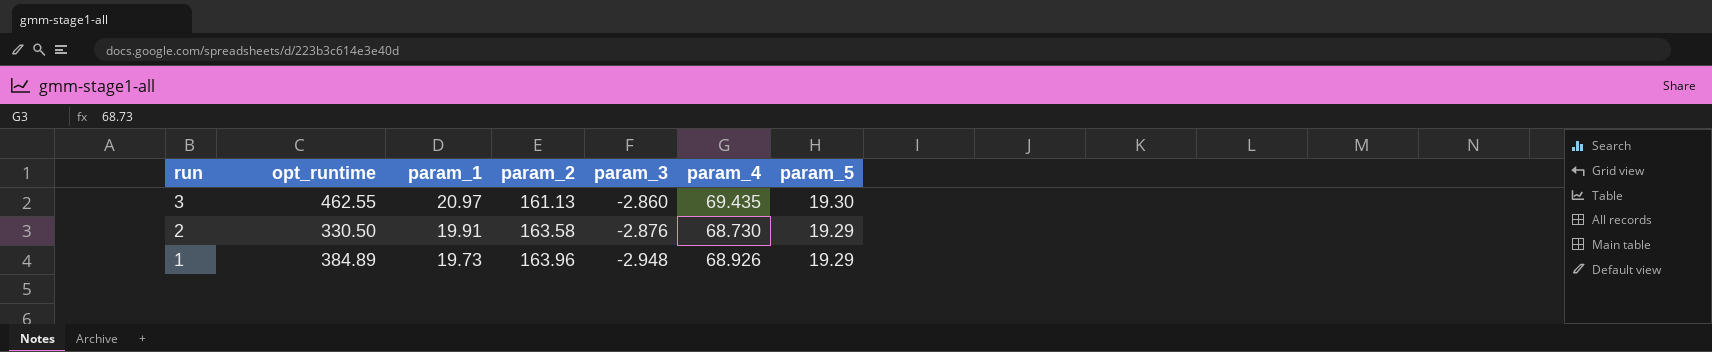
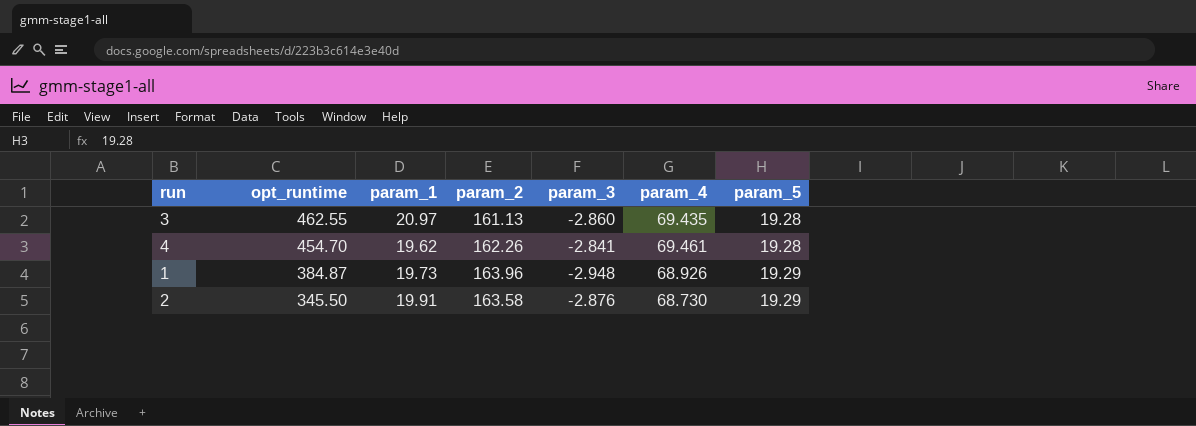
row order: run descending -> opt_runtime descending
3 | param_5: 19.30 -> 19.28
row 4: none -> 454.70 | 19.62 | 162.26 | -2.841 | 69.461 | 19.28
1 | opt_runtime: 384.89 -> 384.87
2 | opt_runtime: 330.50 -> 345.50

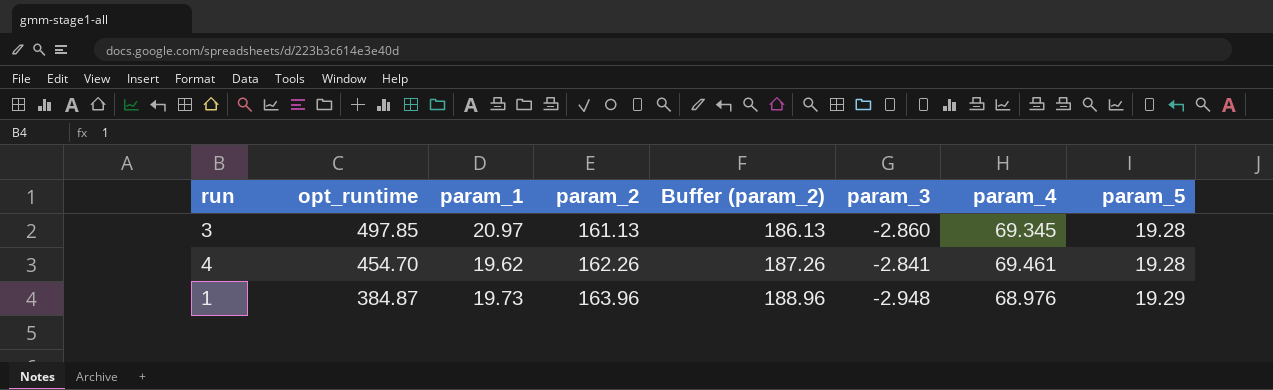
column Buffer (param_2) | formula: none -> [param_2] + 25
row 2: 345.50 | 19.91 | 163.58 | -2.876 | 68.730 | 19.29 -> none
3 | opt_runtime: 462.55 -> 497.85
3 | param_4: 69.435 -> 69.345
1 | param_4: 68.926 -> 68.976

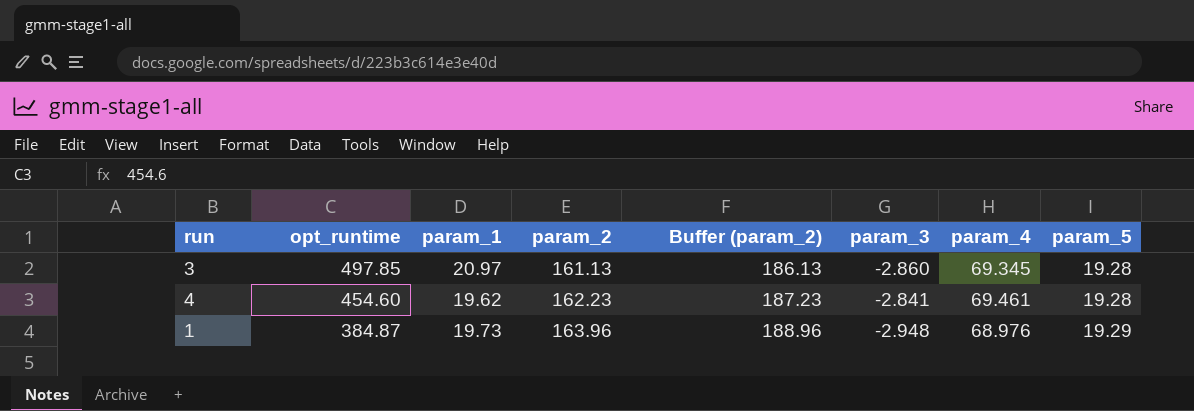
4 | opt_runtime: 454.70 -> 454.60
4 | param_2: 162.26 -> 162.23
4 | Buffer (param_2): 187.26 -> 187.23

